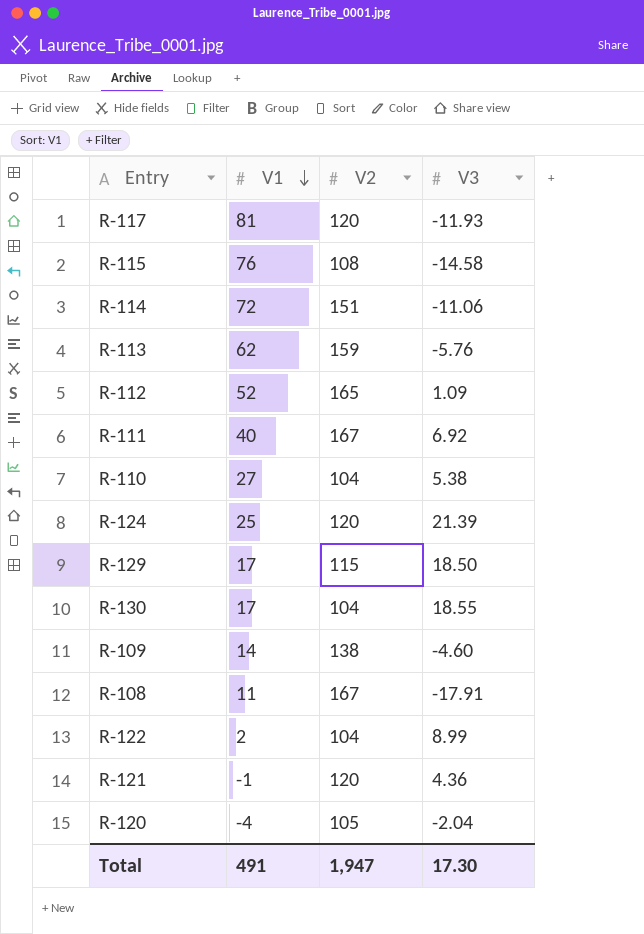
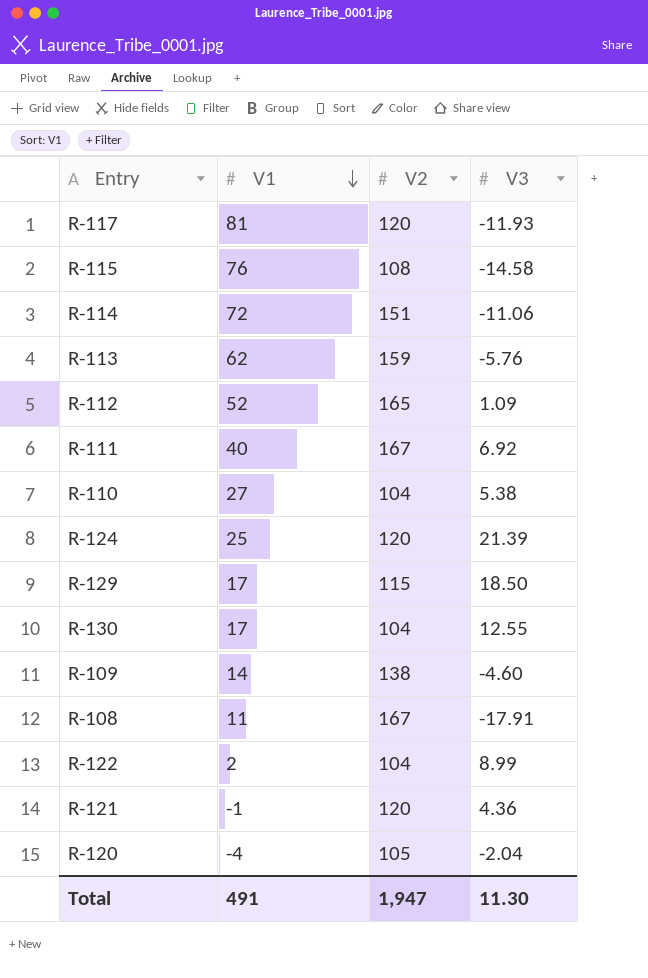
R-130 | V3: 18.55 -> 12.55
Total | V3: 17.30 -> 11.30

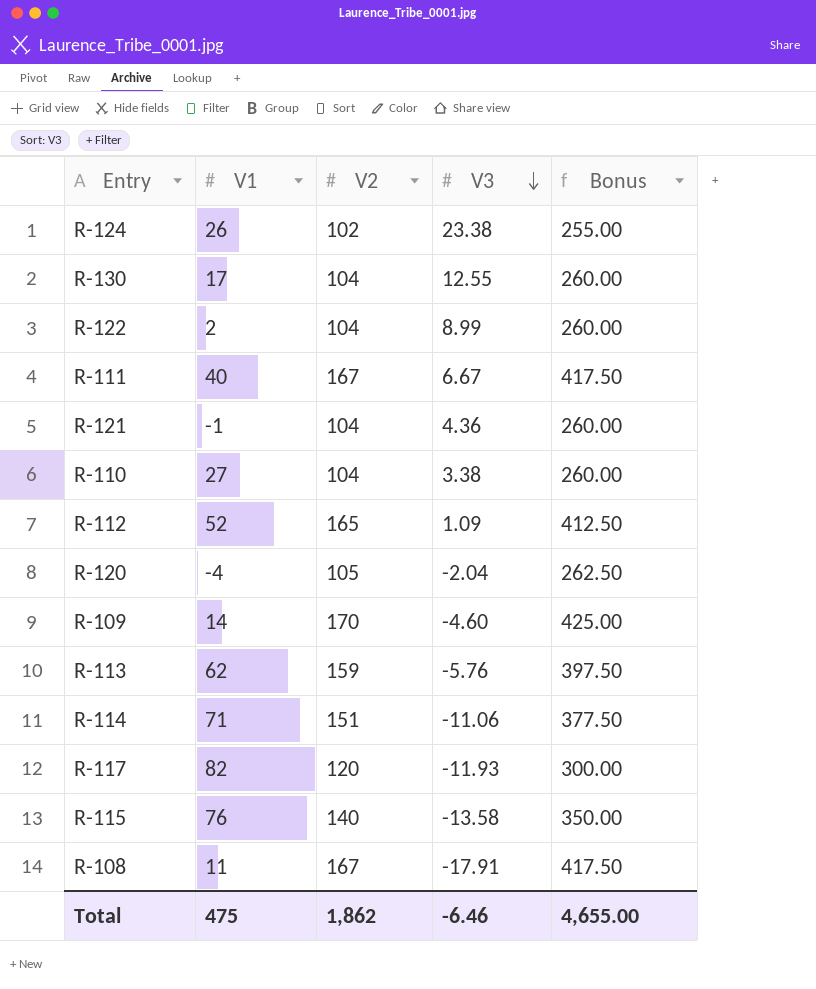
row order: V1 descending -> V3 descending
column Bonus | formula: none -> [V2] * 2.5
row R-129: 17 | 115 | 18.50 -> none
R-124 | V1: 25 -> 26
R-124 | V2: 120 -> 102
R-124 | V3: 21.39 -> 23.38
R-111 | V3: 6.92 -> 6.67
R-121 | V2: 120 -> 104
R-110 | V3: 5.38 -> 3.38
R-109 | V2: 138 -> 170
R-114 | V1: 72 -> 71
R-117 | V1: 81 -> 82
R-115 | V2: 108 -> 140
R-115 | V3: -14.58 -> -13.58
Total | V1: 491 -> 475
Total | V2: 1,947 -> 1,862
Total | V3: 11.30 -> -6.46

